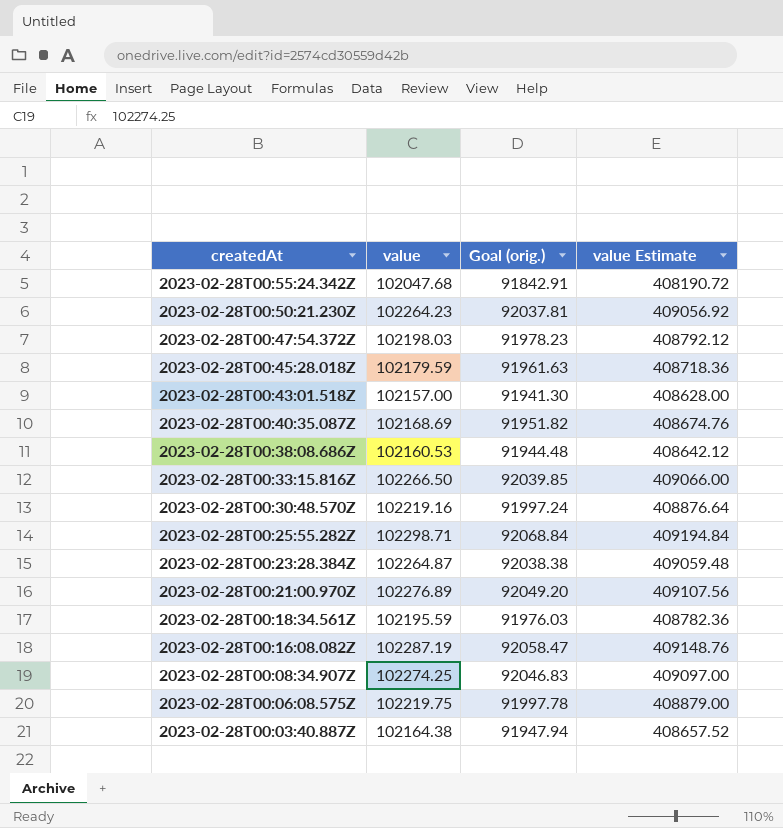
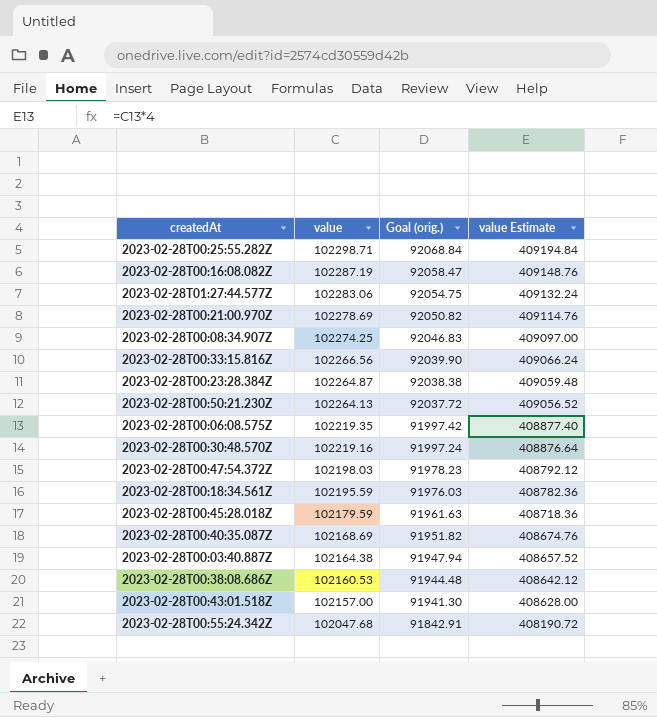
row order: createdAt descending -> value descending
row 2023-02-28T01:27:44.577Z: none -> 102283.06 | 92054.75 | 409132.24
2023-02-28T00:21:00.970Z | value: 102276.89 -> 102278.69
2023-02-28T00:21:00.970Z | Goal (orig.): 92049.20 -> 92050.82
2023-02-28T00:21:00.970Z | value Estimate: 409107.56 -> 409114.76
2023-02-28T00:33:15.816Z | value: 102266.50 -> 102266.56
2023-02-28T00:33:15.816Z | Goal (orig.): 92039.85 -> 92039.90
2023-02-28T00:33:15.816Z | value Estimate: 409066.00 -> 409066.24
2023-02-28T00:50:21.230Z | value: 102264.23 -> 102264.13
2023-02-28T00:50:21.230Z | Goal (orig.): 92037.81 -> 92037.72
2023-02-28T00:50:21.230Z | value Estimate: 409056.92 -> 409056.52
2023-02-28T00:06:08.575Z | value: 102219.75 -> 102219.35
2023-02-28T00:06:08.575Z | Goal (orig.): 91997.78 -> 91997.42
2023-02-28T00:06:08.575Z | value Estimate: 408879.00 -> 408877.40

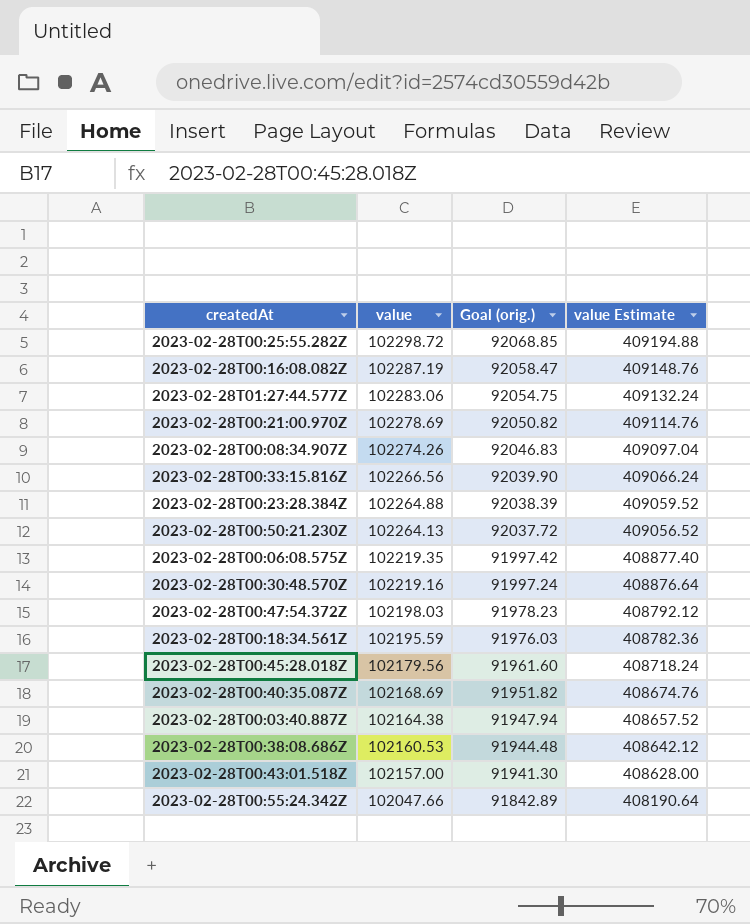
2023-02-28T00:25:55.282Z | value: 102298.71 -> 102298.72
2023-02-28T00:25:55.282Z | Goal (orig.): 92068.84 -> 92068.85
2023-02-28T00:25:55.282Z | value Estimate: 409194.84 -> 409194.88
2023-02-28T00:08:34.907Z | value: 102274.25 -> 102274.26
2023-02-28T00:08:34.907Z | value Estimate: 409097.00 -> 409097.04
2023-02-28T00:23:28.384Z | value: 102264.87 -> 102264.88
2023-02-28T00:23:28.384Z | Goal (orig.): 92038.38 -> 92038.39
2023-02-28T00:23:28.384Z | value Estimate: 409059.48 -> 409059.52
2023-02-28T00:45:28.018Z | value: 102179.59 -> 102179.56
2023-02-28T00:45:28.018Z | Goal (orig.): 91961.63 -> 91961.60
2023-02-28T00:45:28.018Z | value Estimate: 408718.36 -> 408718.24
2023-02-28T00:55:24.342Z | value: 102047.68 -> 102047.66
2023-02-28T00:55:24.342Z | Goal (orig.): 91842.91 -> 91842.89
2023-02-28T00:55:24.342Z | value Estimate: 408190.72 -> 408190.64

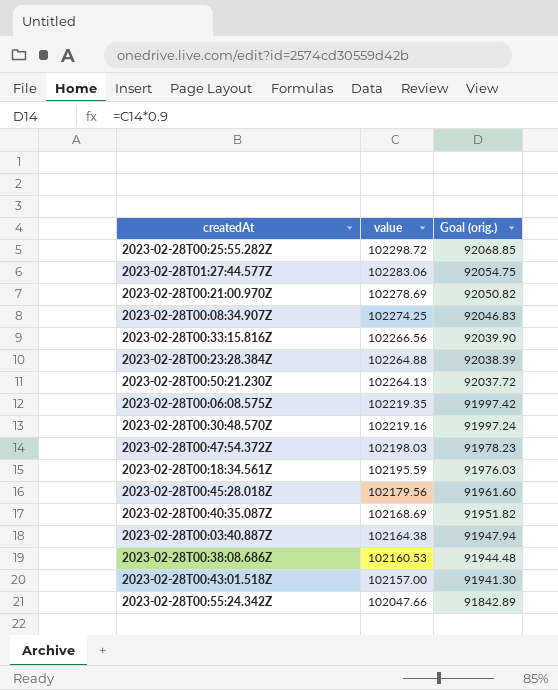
column value Estimate | formula: [value] * 4 -> none
row 2023-02-28T00:16:08.082Z: 102287.19 | 92058.47 | 409148.76 -> none
2023-02-28T00:08:34.907Z | value: 102274.26 -> 102274.25

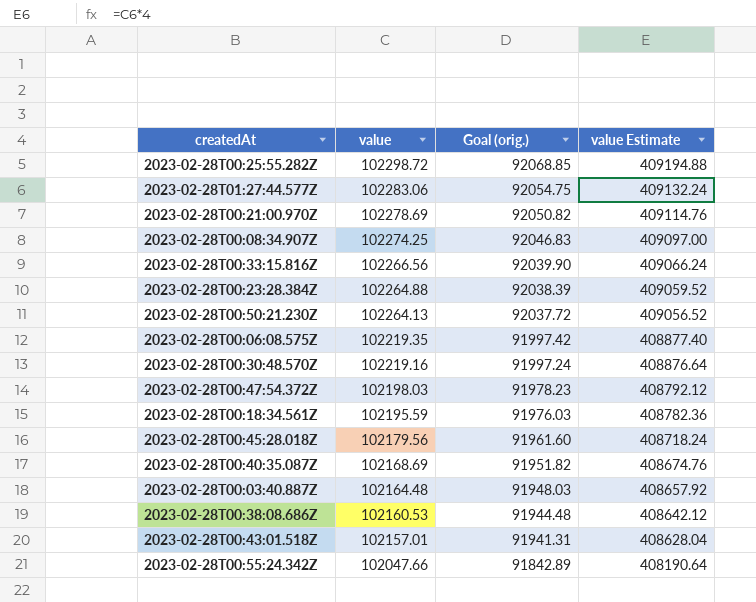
column value Estimate | formula: none -> [value] * 4
2023-02-28T00:03:40.887Z | value: 102164.38 -> 102164.48
2023-02-28T00:03:40.887Z | Goal (orig.): 91947.94 -> 91948.03
2023-02-28T00:43:01.518Z | value: 102157.00 -> 102157.01
2023-02-28T00:43:01.518Z | Goal (orig.): 91941.30 -> 91941.31

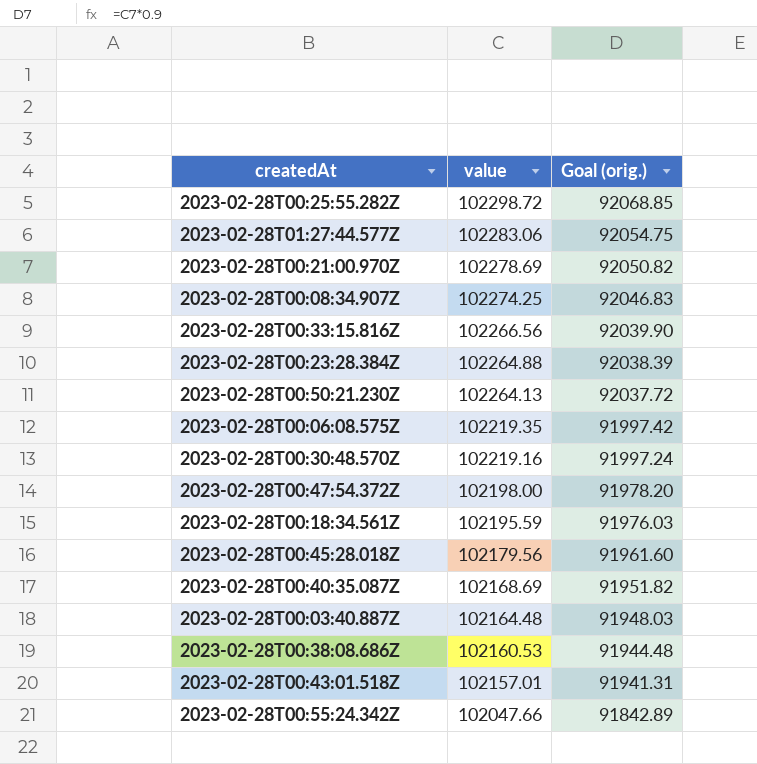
column value Estimate | formula: [value] * 4 -> none
2023-02-28T00:47:54.372Z | value: 102198.03 -> 102198.00
2023-02-28T00:47:54.372Z | Goal (orig.): 91978.23 -> 91978.20

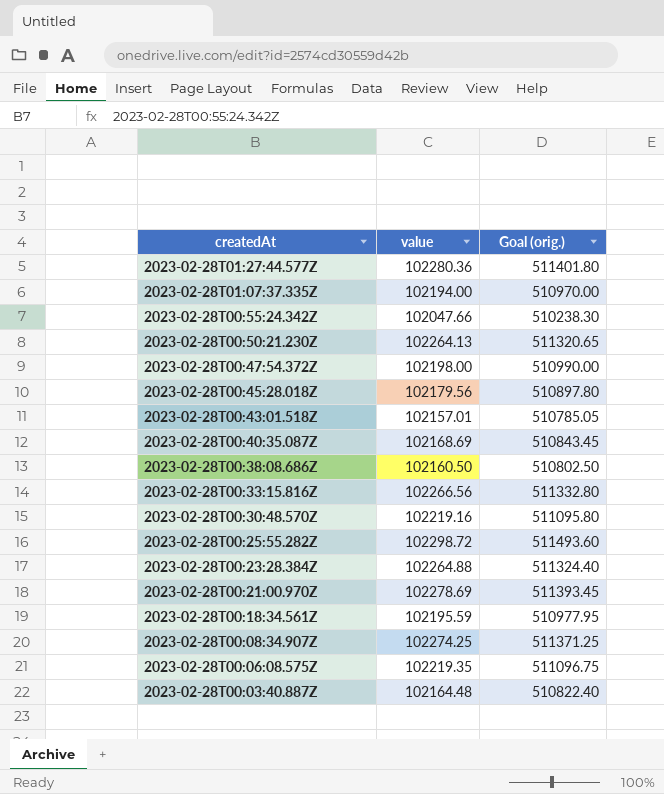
row order: value descending -> createdAt descending
column Goal (orig.) | formula: [value] * 0.9 -> [value] * 5
2023-02-28T01:27:44.577Z | value: 102283.06 -> 102280.36
row 2023-02-28T01:07:37.335Z: none -> 102194.00 | 510970.00
2023-02-28T00:38:08.686Z | value: 102160.53 -> 102160.50

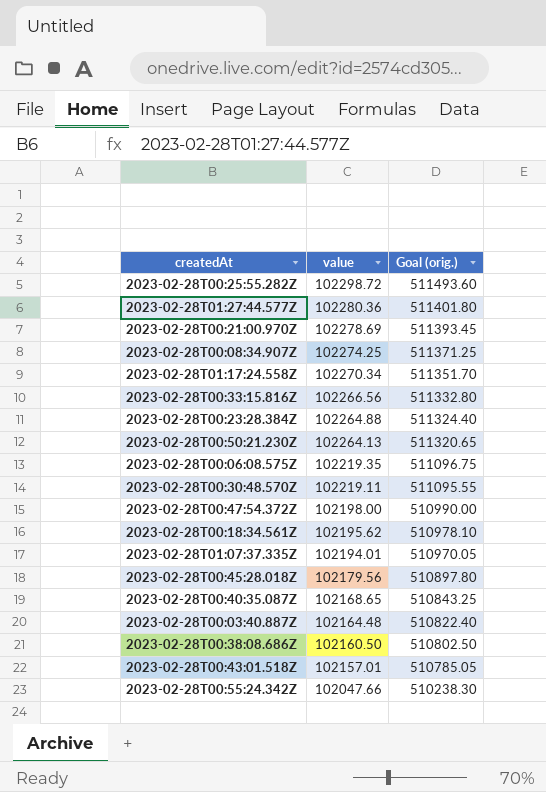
row order: createdAt descending -> value descending
row 2023-02-28T01:17:24.558Z: none -> 102270.34 | 511351.70
2023-02-28T00:30:48.570Z | value: 102219.16 -> 102219.11
2023-02-28T00:30:48.570Z | Goal (orig.): 511095.80 -> 511095.55
2023-02-28T00:18:34.561Z | value: 102195.59 -> 102195.62
2023-02-28T00:18:34.561Z | Goal (orig.): 510977.95 -> 510978.10
2023-02-28T01:07:37.335Z | value: 102194.00 -> 102194.01
2023-02-28T01:07:37.335Z | Goal (orig.): 510970.00 -> 510970.05
2023-02-28T00:40:35.087Z | value: 102168.69 -> 102168.65
2023-02-28T00:40:35.087Z | Goal (orig.): 510843.45 -> 510843.25

